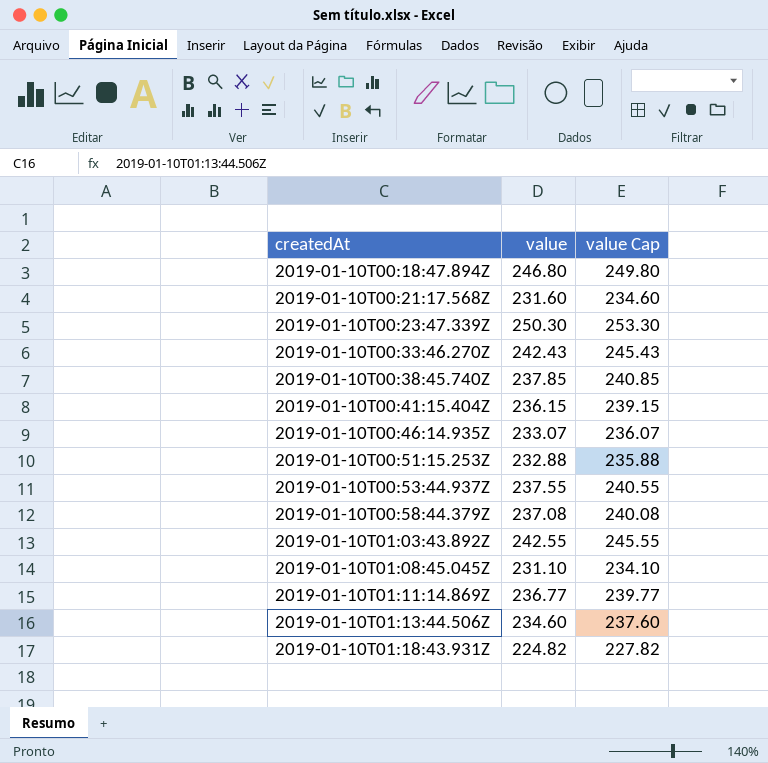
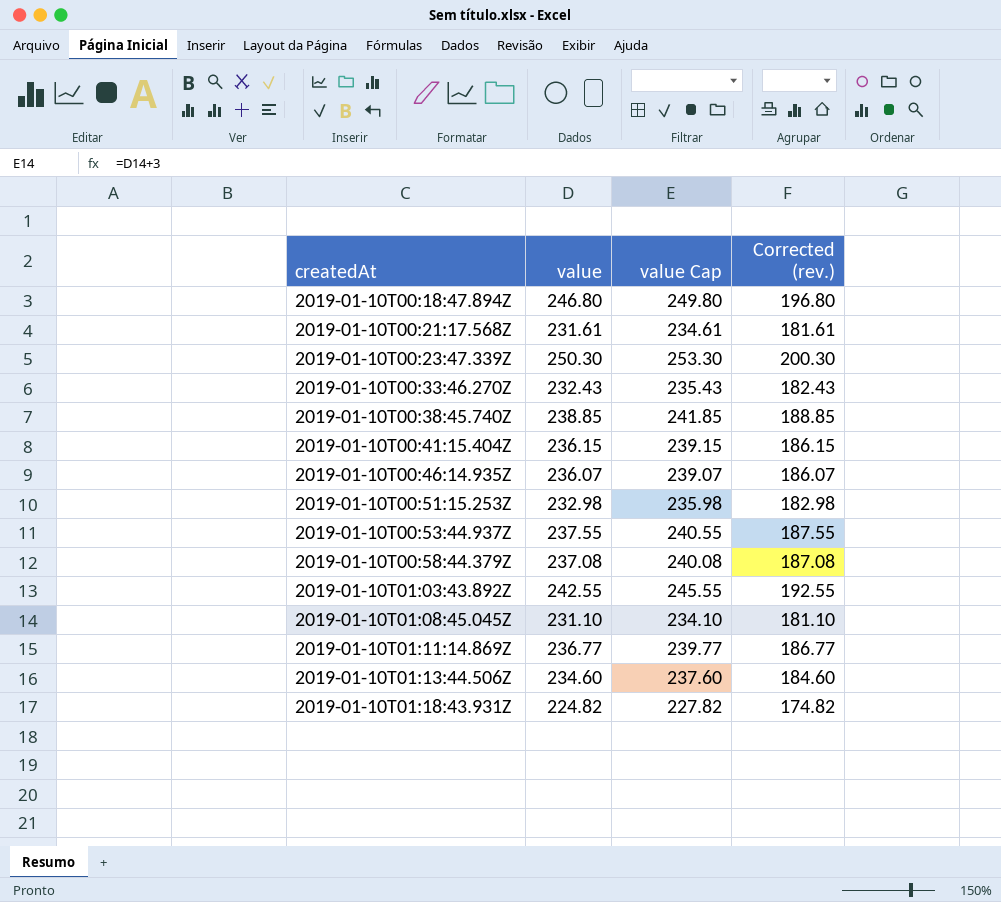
column Corrected (rev.) | formula: none -> [value] - 50
2019-01-10T00:21:17.568Z | value: 231.60 -> 231.61
2019-01-10T00:21:17.568Z | value Cap: 234.60 -> 234.61
2019-01-10T00:33:46.270Z | value: 242.43 -> 232.43
2019-01-10T00:33:46.270Z | value Cap: 245.43 -> 235.43
2019-01-10T00:38:45.740Z | value: 237.85 -> 238.85
2019-01-10T00:38:45.740Z | value Cap: 240.85 -> 241.85
2019-01-10T00:46:14.935Z | value: 233.07 -> 236.07
2019-01-10T00:46:14.935Z | value Cap: 236.07 -> 239.07
2019-01-10T00:51:15.253Z | value: 232.88 -> 232.98
2019-01-10T00:51:15.253Z | value Cap: 235.88 -> 235.98

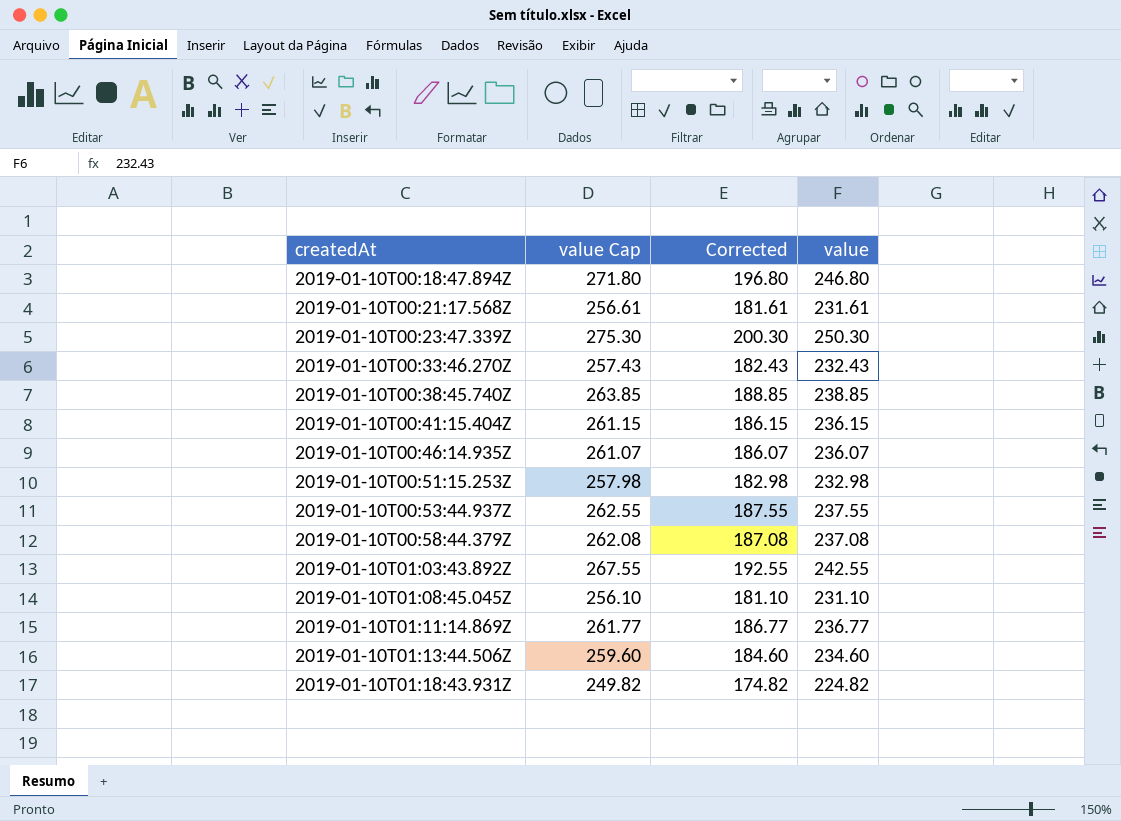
column value Cap | formula: [value] + 3 -> [value] + 25
column name: Corrected (rev.) -> Corrected
column value | position: 2 -> 4

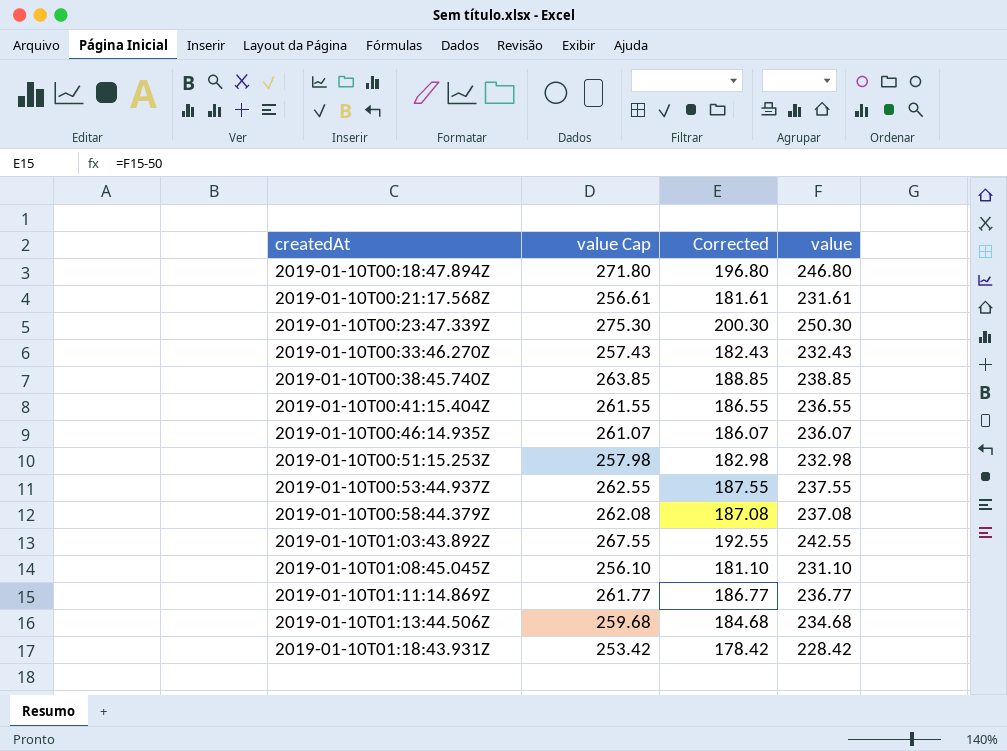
2019-01-10T00:41:15.404Z | value Cap: 261.15 -> 261.55
2019-01-10T00:41:15.404Z | Corrected: 186.15 -> 186.55
2019-01-10T00:41:15.404Z | value: 236.15 -> 236.55
2019-01-10T01:13:44.506Z | value Cap: 259.60 -> 259.68
2019-01-10T01:13:44.506Z | Corrected: 184.60 -> 184.68
2019-01-10T01:13:44.506Z | value: 234.60 -> 234.68
2019-01-10T01:18:43.931Z | value Cap: 249.82 -> 253.42
2019-01-10T01:18:43.931Z | Corrected: 174.82 -> 178.42
2019-01-10T01:18:43.931Z | value: 224.82 -> 228.42

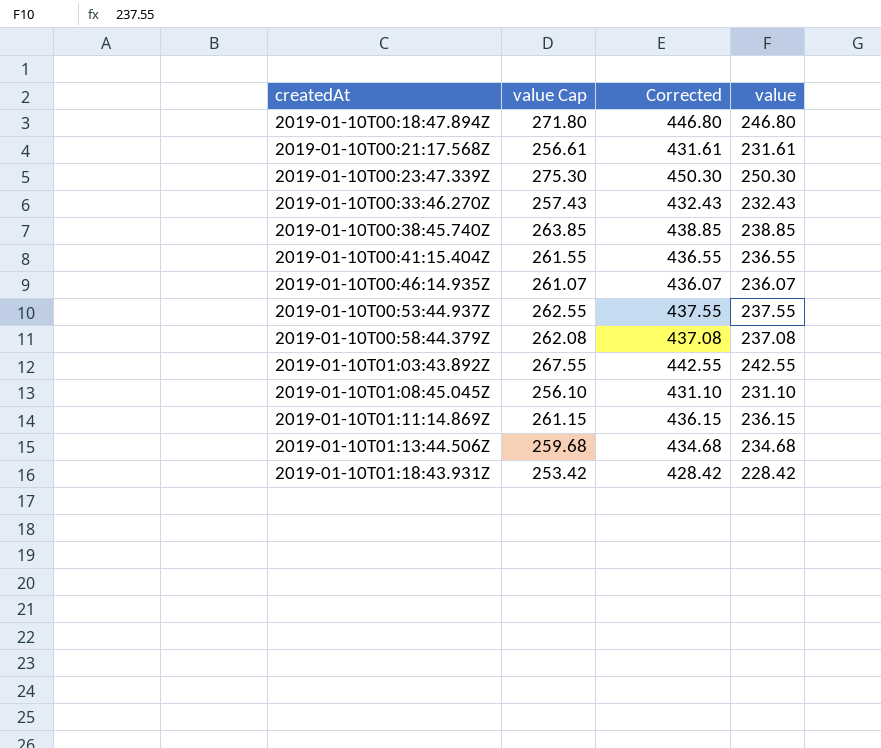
column Corrected | formula: [value] - 50 -> [value] + 200
row 2019-01-10T00:51:15.253Z: 257.98 | 182.98 | 232.98 -> none
2019-01-10T01:11:14.869Z | value Cap: 261.77 -> 261.15
2019-01-10T01:11:14.869Z | value: 236.77 -> 236.15

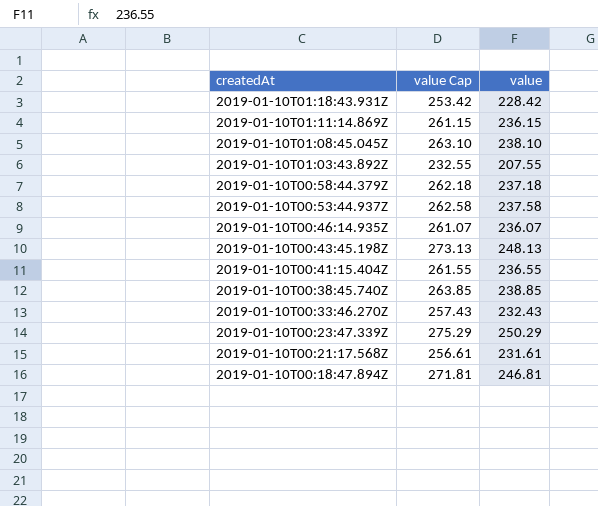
row order: createdAt ascending -> createdAt descending
column Corrected | formula: [value] + 200 -> none
row 2019-01-10T01:13:44.506Z: 259.68 | 434.68 | 234.68 -> none
2019-01-10T01:08:45.045Z | value Cap: 256.10 -> 263.10
2019-01-10T01:08:45.045Z | value: 231.10 -> 238.10
2019-01-10T01:03:43.892Z | value Cap: 267.55 -> 232.55
2019-01-10T01:03:43.892Z | value: 242.55 -> 207.55
2019-01-10T00:58:44.379Z | value Cap: 262.08 -> 262.18
2019-01-10T00:58:44.379Z | value: 237.08 -> 237.18
2019-01-10T00:53:44.937Z | value Cap: 262.55 -> 262.58
2019-01-10T00:53:44.937Z | value: 237.55 -> 237.58
row 2019-01-10T00:43:45.198Z: none -> 273.13 | 248.13
2019-01-10T00:23:47.339Z | value Cap: 275.30 -> 275.29
2019-01-10T00:23:47.339Z | value: 250.30 -> 250.29
2019-01-10T00:18:47.894Z | value Cap: 271.80 -> 271.81
2019-01-10T00:18:47.894Z | value: 246.80 -> 246.81

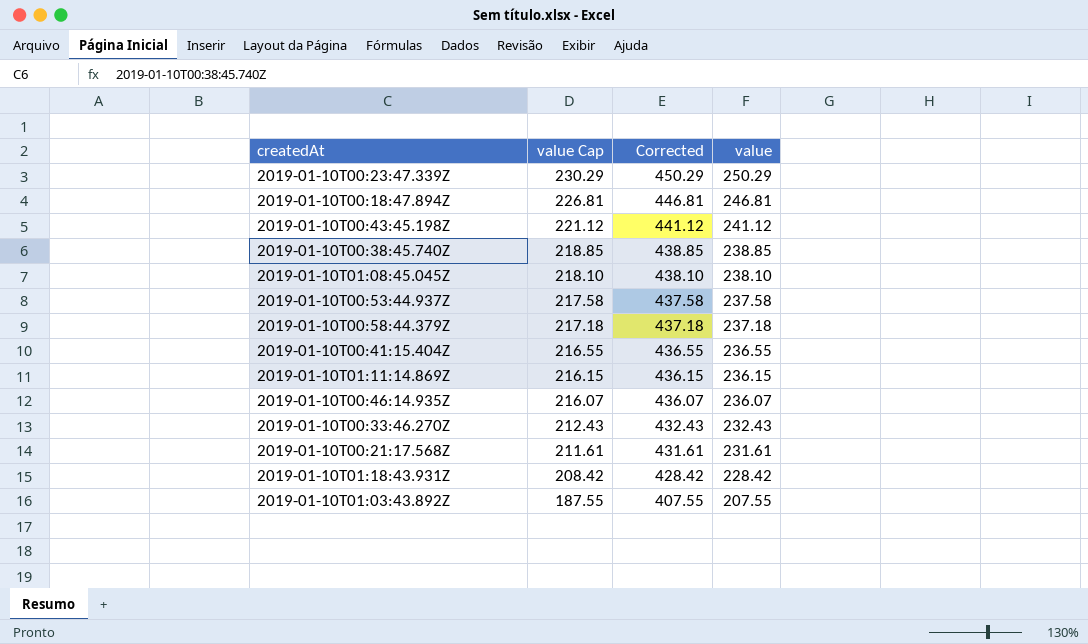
row order: createdAt descending -> value Cap descending
column value Cap | formula: [value] + 25 -> [value] - 20
column Corrected | formula: none -> [value] + 200
2019-01-10T00:43:45.198Z | value: 248.13 -> 241.12

